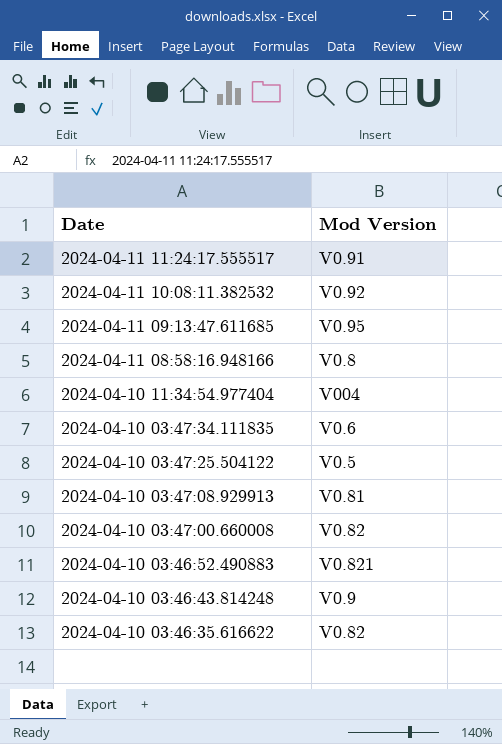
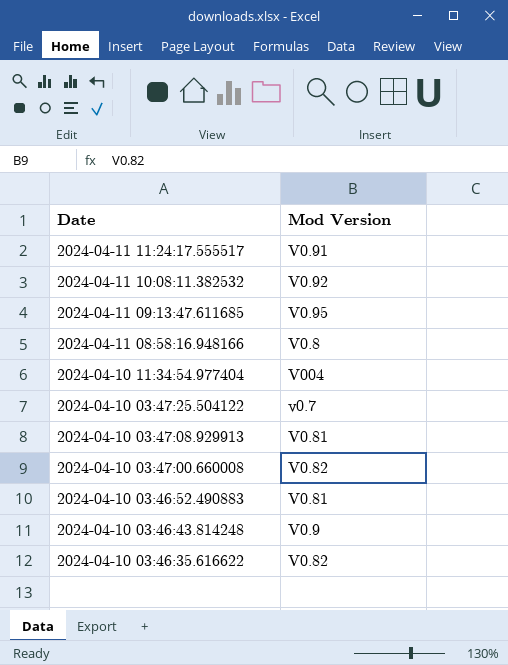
row 2024-04-10 03:47:34.111835: V0.6 -> none
2024-04-10 03:47:25.504122 | Mod Version: V0.5 -> v0.7
2024-04-10 03:46:52.490883 | Mod Version: V0.821 -> V0.81

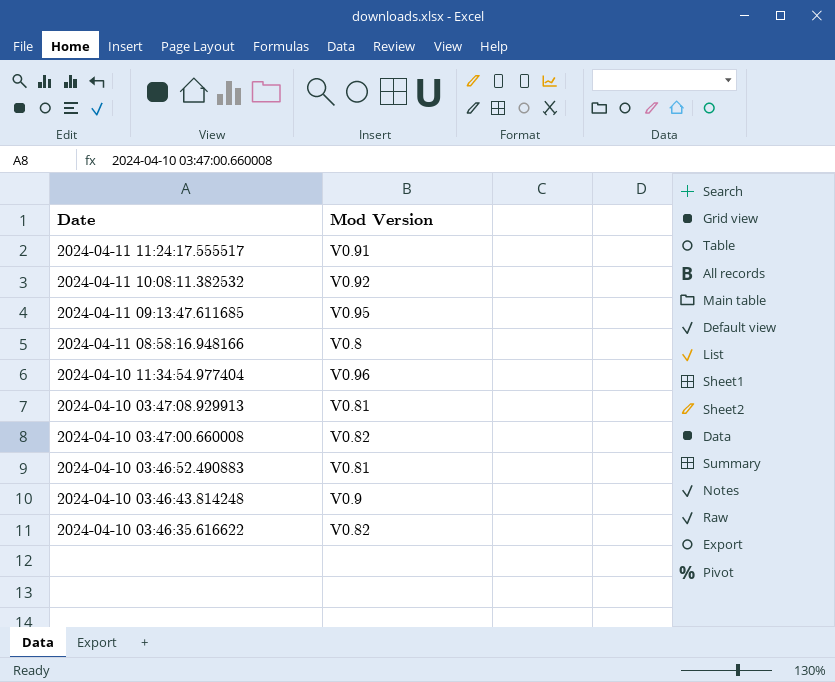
row 2024-04-10 03:47:25.504122: v0.7 -> none
2024-04-10 11:34:54.977404 | Mod Version: V004 -> V0.96

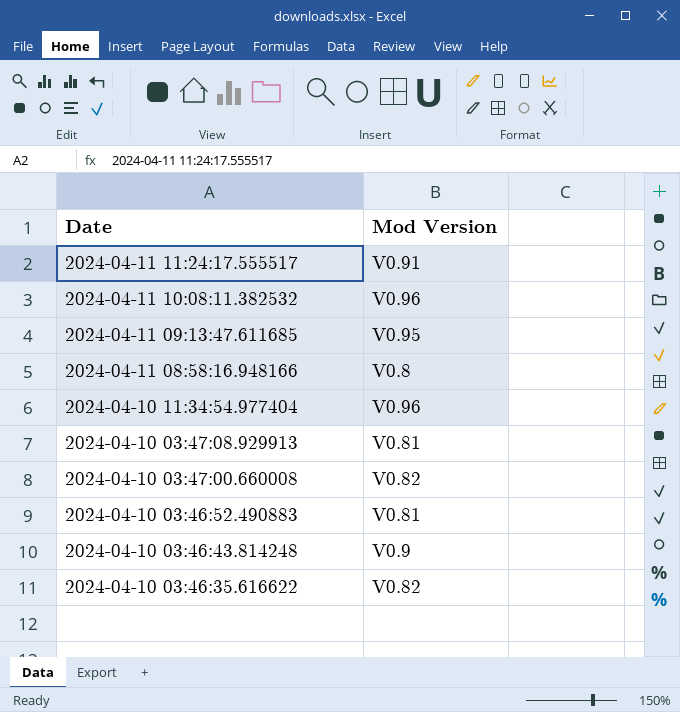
2024-04-11 10:08:11.382532 | Mod Version: V0.92 -> V0.96

